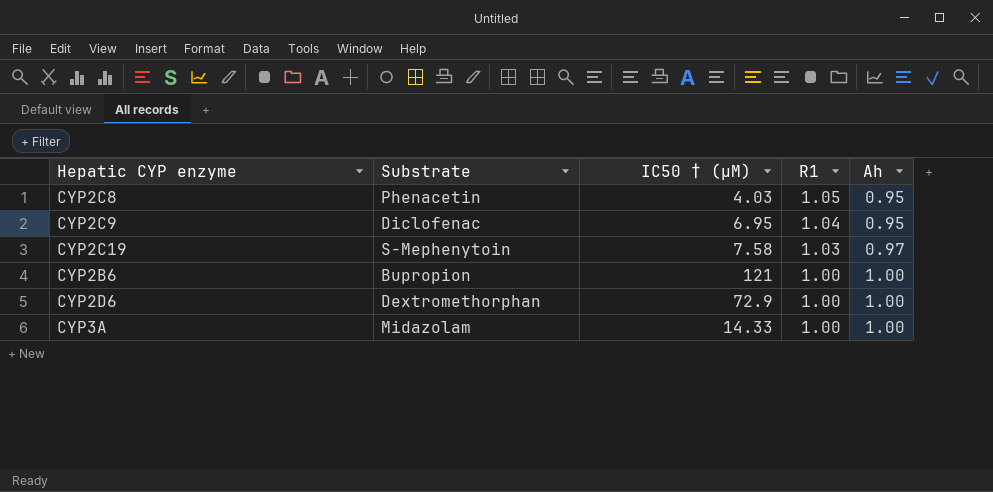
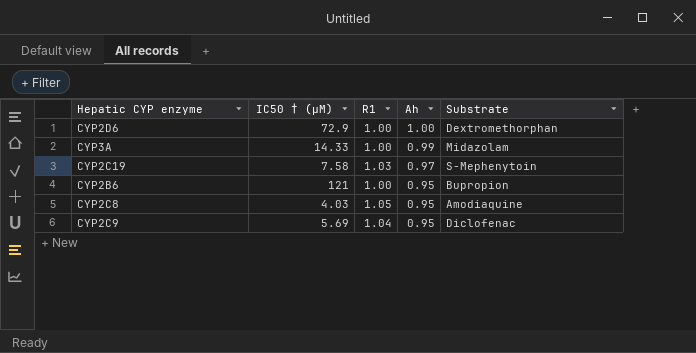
row order: R1 descending -> Ah descending
column Substrate | position: 2 -> 5
CYP3A | Ah: 1.00 -> 0.99
CYP2B6 | Ah: 1.00 -> 0.95
CYP2C8 | Substrate: Phenacetin -> Amodiaquine
CYP2C9 | IC50 † (µM): 6.95 -> 5.69

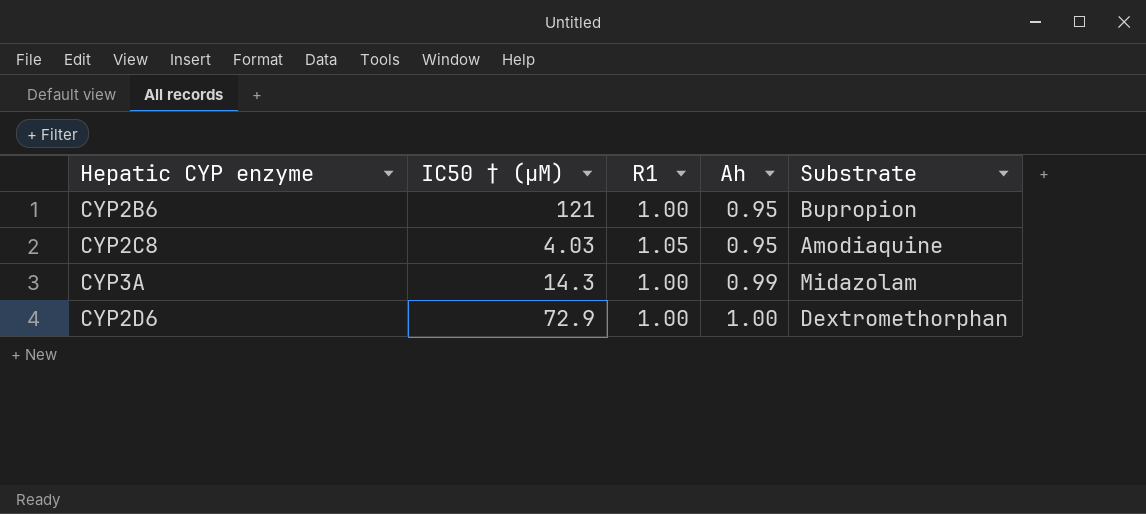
row order: Ah descending -> Ah ascending
row CYP2C19: 7.58 | 1.03 | 0.97 | S‐Mephenytoin -> none
row CYP2C9: 5.69 | 1.04 | 0.95 | Diclofenac -> none
CYP3A | IC50 † (µM): 14.33 -> 14.3

